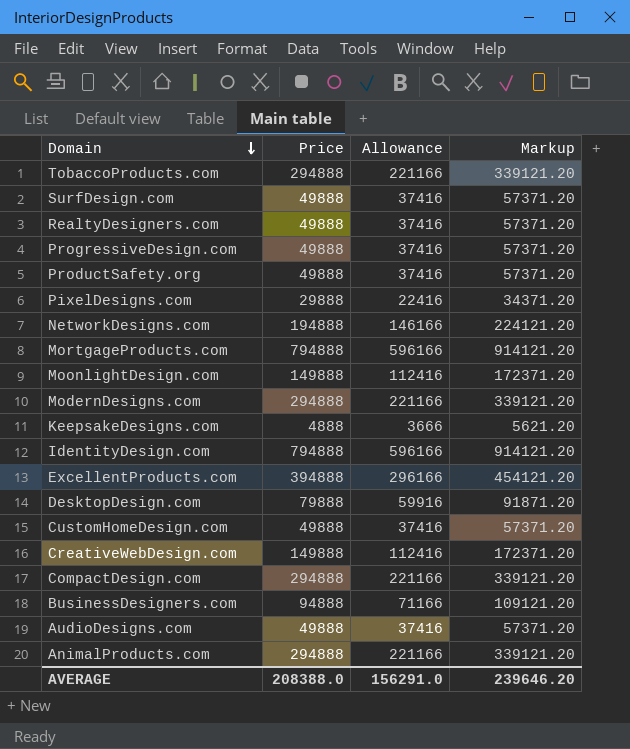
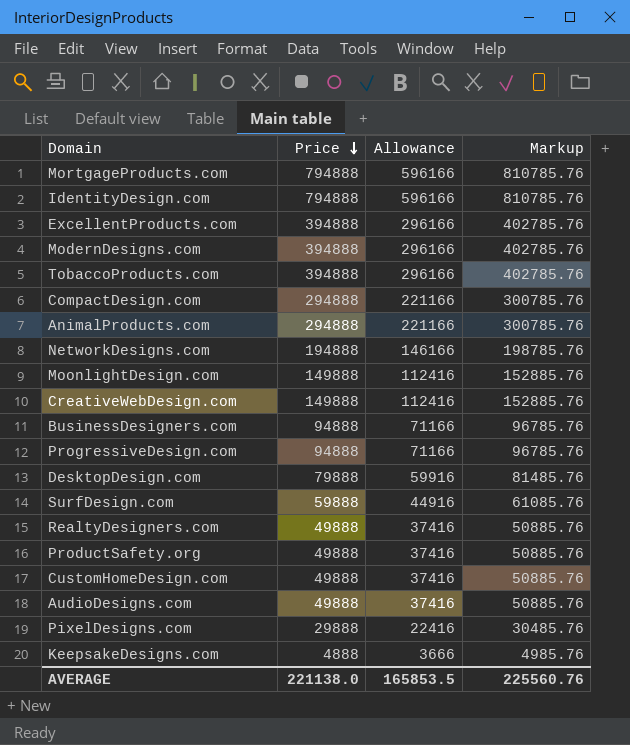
row order: Domain descending -> Price descending
column Markup | formula: [Price] * 1.15 -> [Price] * 1.02
ModernDesigns.com | Price: 294888 -> 394888
ModernDesigns.com | Allowance: 221166 -> 296166
TobaccoProducts.com | Price: 294888 -> 394888
TobaccoProducts.com | Allowance: 221166 -> 296166
ProgressiveDesign.com | Price: 49888 -> 94888
ProgressiveDesign.com | Allowance: 37416 -> 71166
SurfDesign.com | Price: 49888 -> 59888
SurfDesign.com | Allowance: 37416 -> 44916
AVERAGE | Price: 208388.0 -> 221138.0
AVERAGE | Allowance: 156291.0 -> 165853.5
AVERAGE | Markup: 239646.20 -> 225560.76

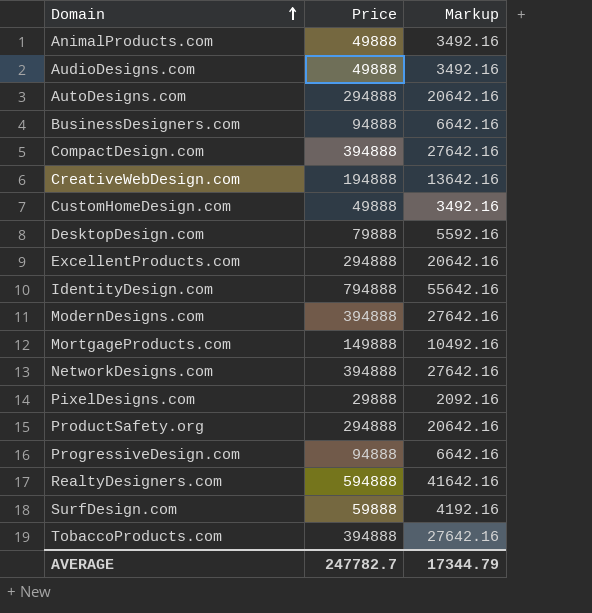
row order: Price descending -> Domain ascending
column Allowance | formula: [Price] * 0.75 -> none
column Markup | formula: [Price] * 1.02 -> [Price] * 0.07
row MoonlightDesign.com: 149888 | 112416 | 152885.76 -> none
row KeepsakeDesigns.com: 4888 | 3666 | 4985.76 -> none
AnimalProducts.com | Price: 294888 -> 49888
row AutoDesigns.com: none -> 294888 | 20642.16
CompactDesign.com | Price: 294888 -> 394888
CreativeWebDesign.com | Price: 149888 -> 194888
ExcellentProducts.com | Price: 394888 -> 294888
MortgageProducts.com | Price: 794888 -> 149888
NetworkDesigns.com | Price: 194888 -> 394888
ProductSafety.org | Price: 49888 -> 294888
RealtyDesigners.com | Price: 49888 -> 594888
AVERAGE | Price: 221138.0 -> 247782.7
AVERAGE | Markup: 225560.76 -> 17344.79

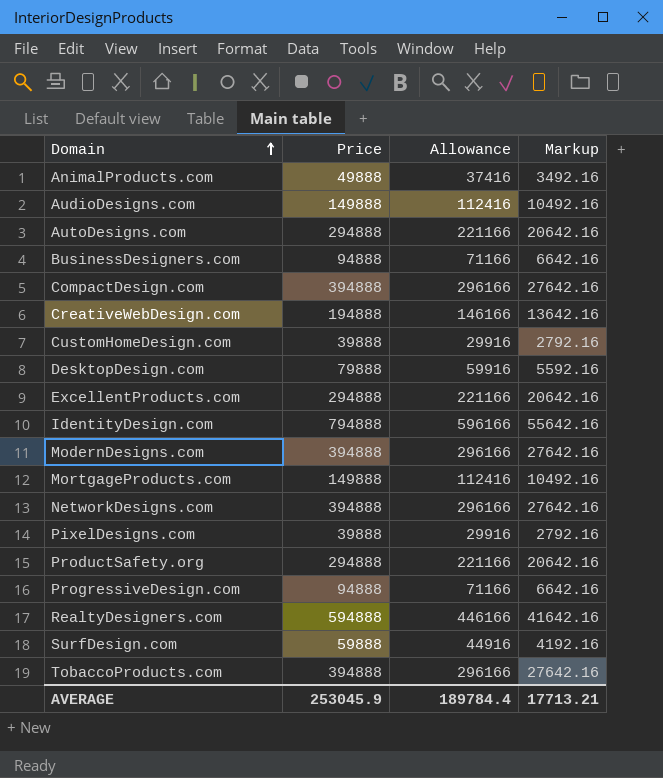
column Allowance | formula: none -> [Price] * 0.75
AudioDesigns.com | Price: 49888 -> 149888
AudioDesigns.com | Markup: 3492.16 -> 10492.16
CustomHomeDesign.com | Price: 49888 -> 39888
CustomHomeDesign.com | Markup: 3492.16 -> 2792.16
PixelDesigns.com | Price: 29888 -> 39888
PixelDesigns.com | Markup: 2092.16 -> 2792.16
AVERAGE | Price: 247782.7 -> 253045.9
AVERAGE | Markup: 17344.79 -> 17713.21

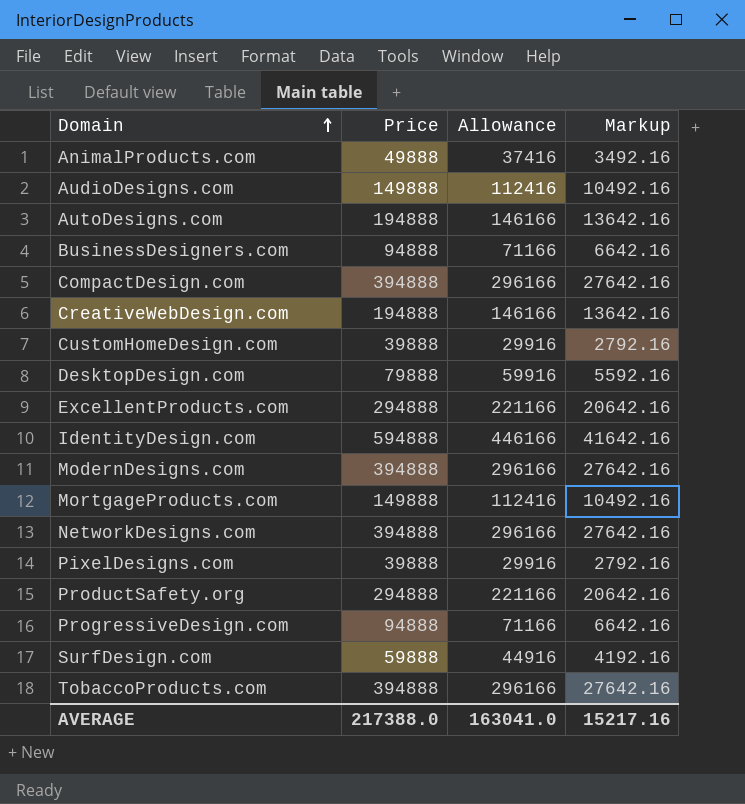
row RealtyDesigners.com: 594888 | 446166 | 41642.16 -> none
AutoDesigns.com | Price: 294888 -> 194888
AutoDesigns.com | Allowance: 221166 -> 146166
AutoDesigns.com | Markup: 20642.16 -> 13642.16
IdentityDesign.com | Price: 794888 -> 594888
IdentityDesign.com | Allowance: 596166 -> 446166
IdentityDesign.com | Markup: 55642.16 -> 41642.16
AVERAGE | Price: 253045.9 -> 217388.0
AVERAGE | Allowance: 189784.4 -> 163041.0
AVERAGE | Markup: 17713.21 -> 15217.16

